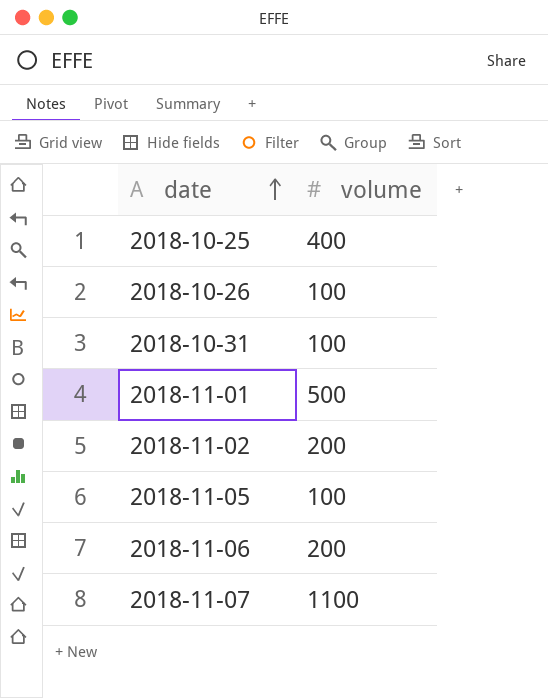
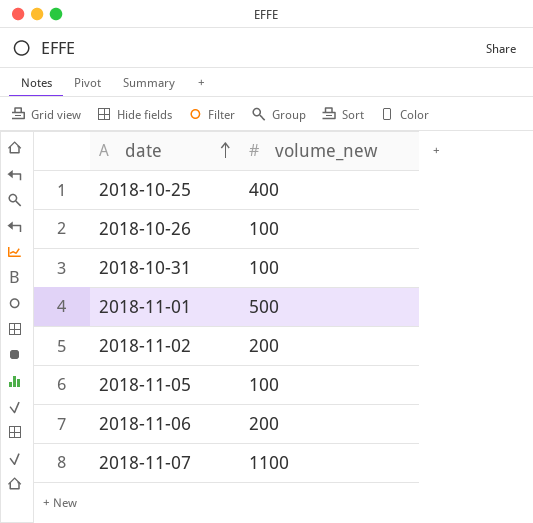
column name: volume -> volume_new

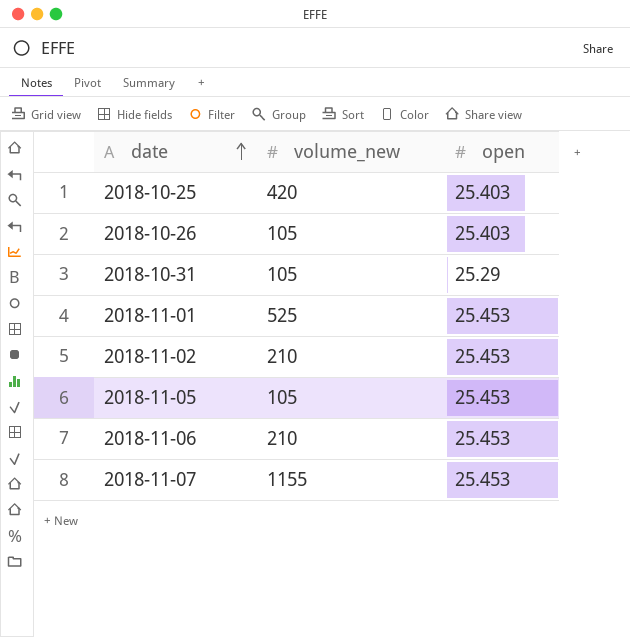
column open | position: none -> 3
2018-10-25 | volume_new: 400 -> 420
2018-10-26 | volume_new: 100 -> 105
2018-10-31 | volume_new: 100 -> 105
2018-11-01 | volume_new: 500 -> 525
2018-11-02 | volume_new: 200 -> 210
2018-11-05 | volume_new: 100 -> 105
2018-11-06 | volume_new: 200 -> 210
2018-11-07 | volume_new: 1100 -> 1155

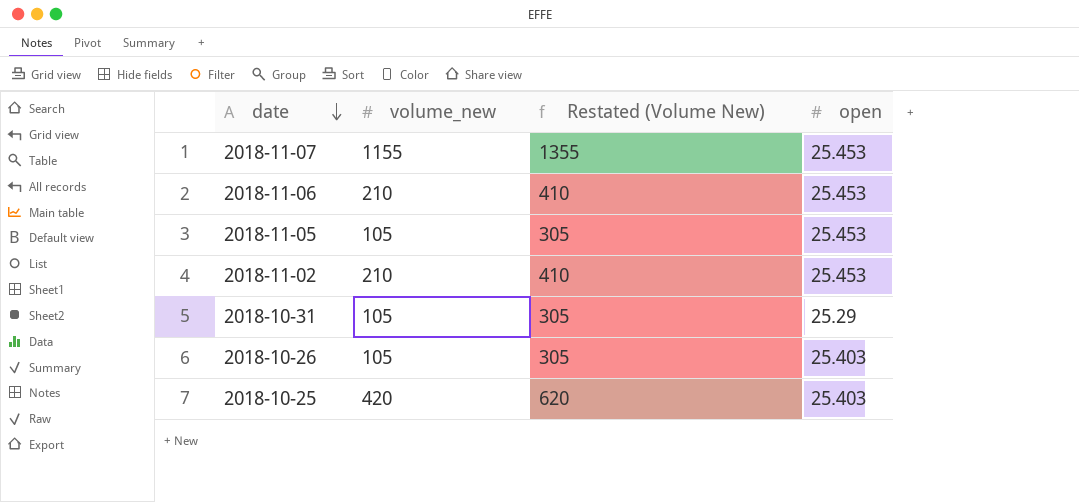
row order: date ascending -> date descending
column Restated (Volume New) | formula: none -> [volume_new] + 200
row 2018-11-01: 525 | 25.453 -> none

